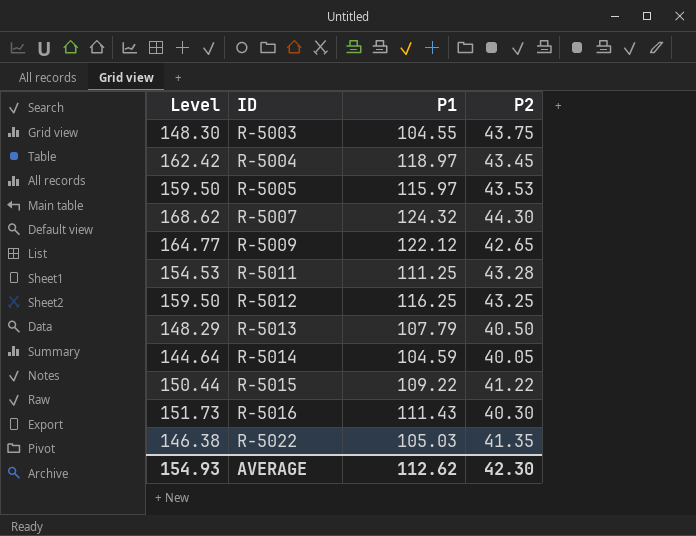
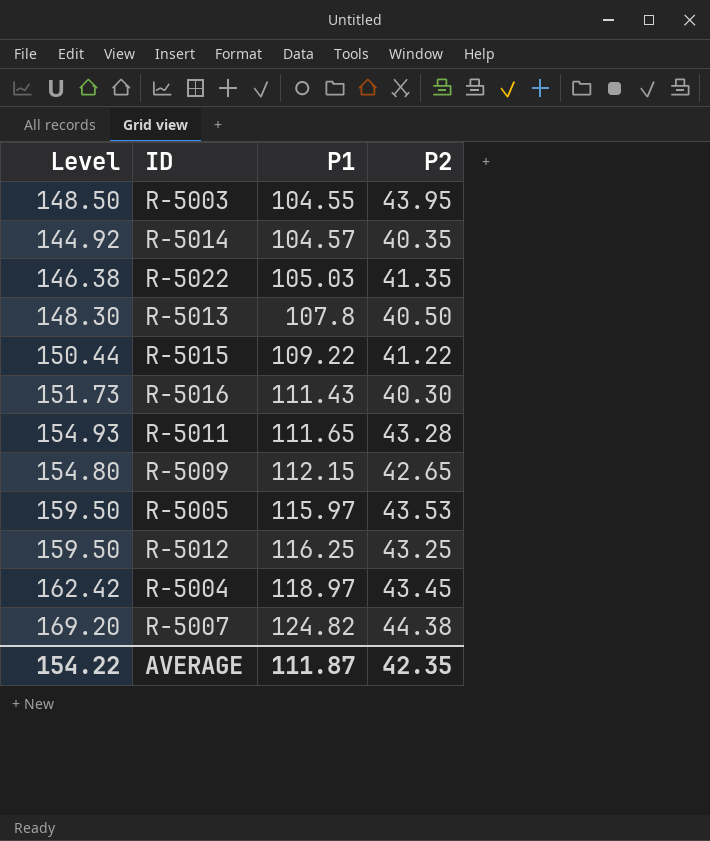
row order: ID ascending -> P1 ascending
R-5003 | Level: 148.30 -> 148.50
R-5003 | P2: 43.75 -> 43.95
R-5014 | Level: 144.64 -> 144.92
R-5014 | P1: 104.59 -> 104.57
R-5014 | P2: 40.05 -> 40.35
R-5013 | Level: 148.29 -> 148.30
R-5013 | P1: 107.79 -> 107.8
R-5011 | Level: 154.53 -> 154.93
R-5011 | P1: 111.25 -> 111.65
R-5009 | Level: 164.77 -> 154.80
R-5009 | P1: 122.12 -> 112.15
R-5007 | Level: 168.62 -> 169.20
R-5007 | P1: 124.32 -> 124.82
R-5007 | P2: 44.30 -> 44.38
AVERAGE | Level: 154.93 -> 154.22
AVERAGE | P1: 112.62 -> 111.87
AVERAGE | P2: 42.30 -> 42.35

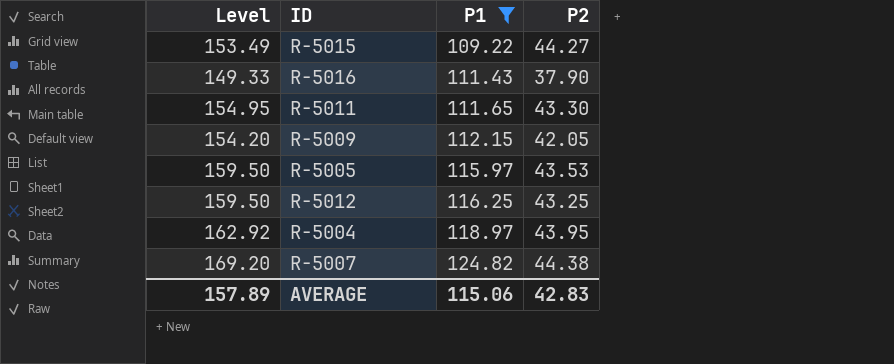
filter: none -> P1 >= 109.22
R-5015 | Level: 150.44 -> 153.49
R-5015 | P2: 41.22 -> 44.27
R-5016 | Level: 151.73 -> 149.33
R-5016 | P2: 40.30 -> 37.90
R-5011 | Level: 154.93 -> 154.95
R-5011 | P2: 43.28 -> 43.30
R-5009 | Level: 154.80 -> 154.20
R-5009 | P2: 42.65 -> 42.05
R-5004 | Level: 162.42 -> 162.92
R-5004 | P2: 43.45 -> 43.95
AVERAGE | Level: 154.22 -> 157.89
AVERAGE | P1: 111.87 -> 115.06
AVERAGE | P2: 42.35 -> 42.83

